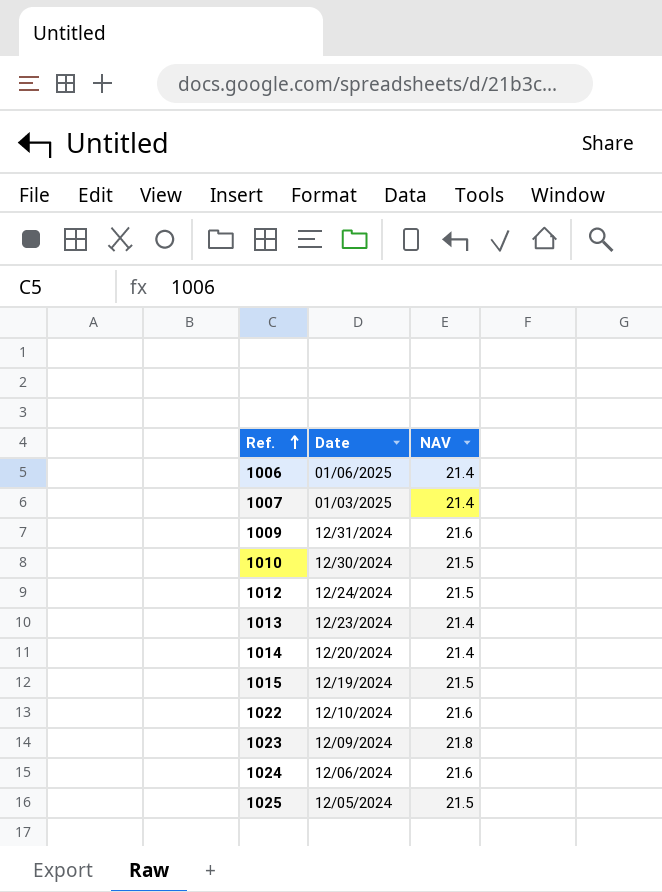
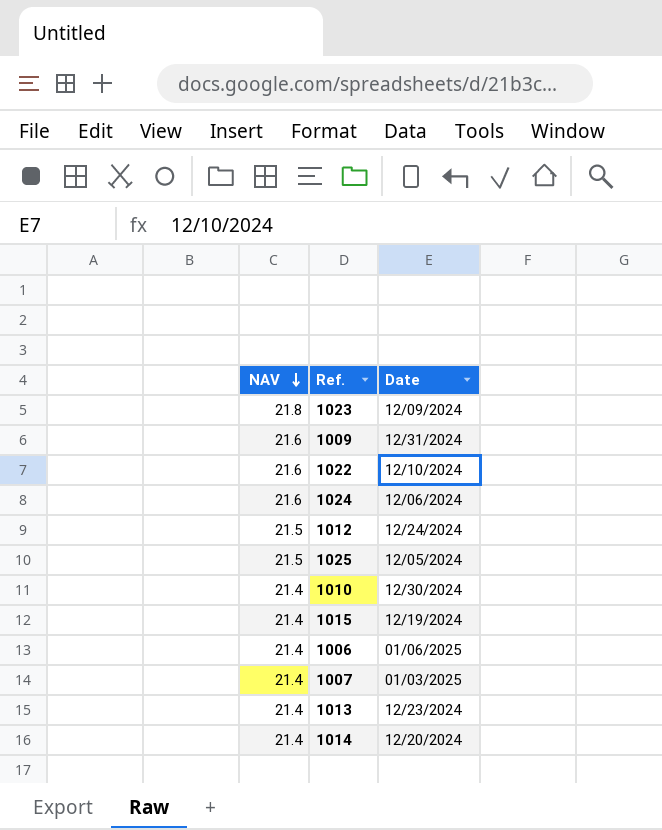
row order: Ref. ascending -> NAV descending
column NAV | position: 3 -> 1
1010 | NAV: 21.5 -> 21.4
1015 | NAV: 21.5 -> 21.4

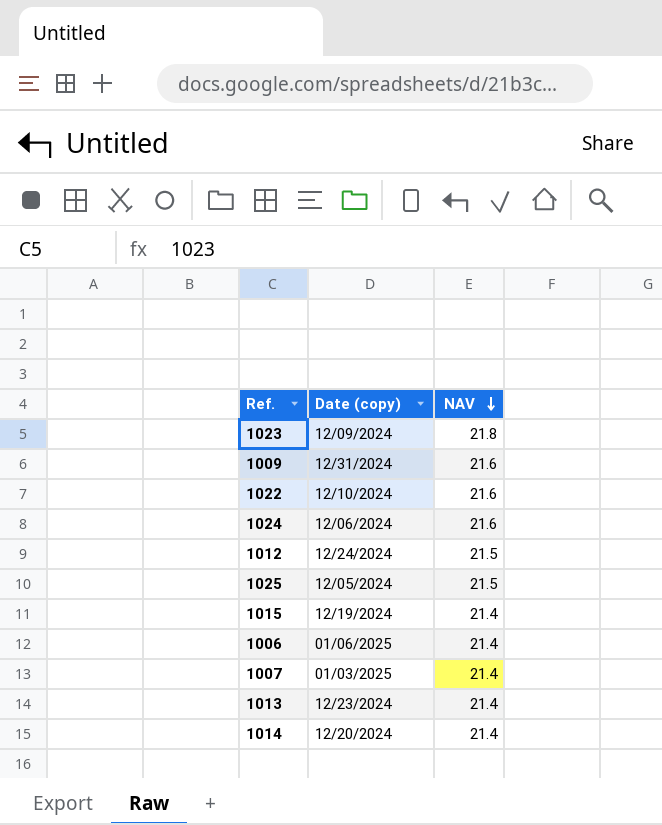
column name: Date -> Date (copy)
column NAV | position: 1 -> 3
row 1010: 21.4 | 12/30/2024 -> none

